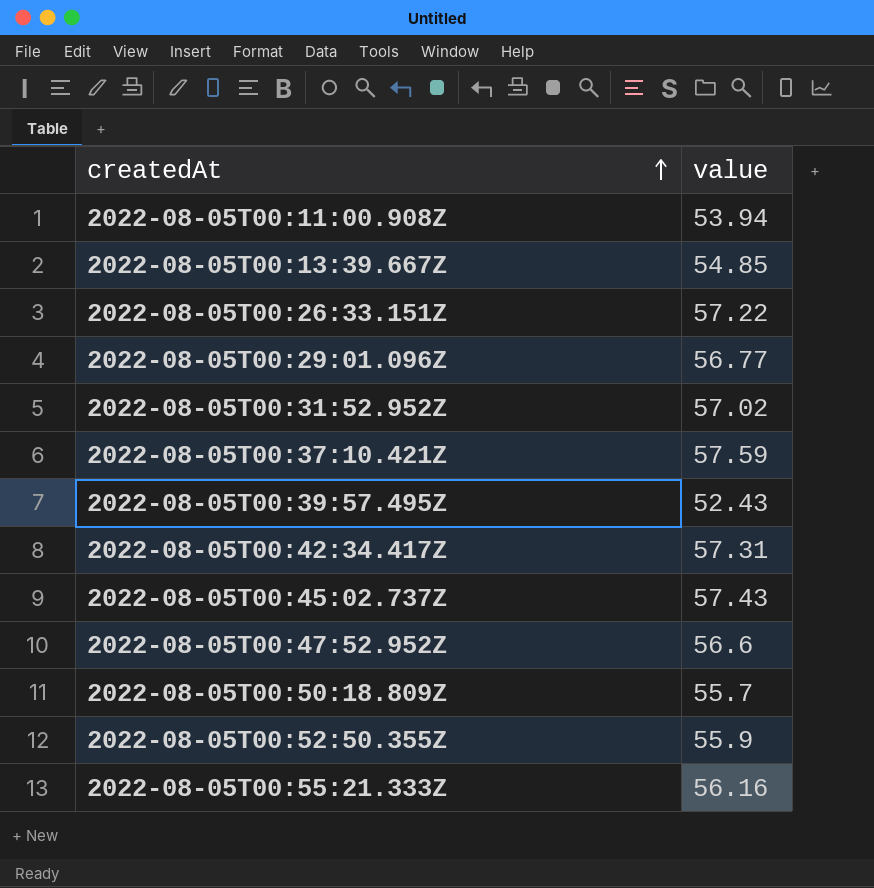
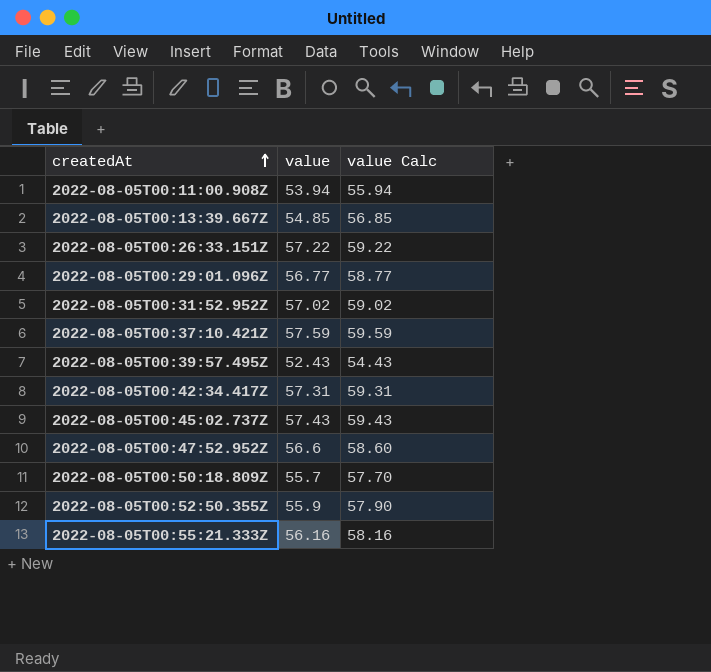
column value Calc | formula: none -> [value] + 2

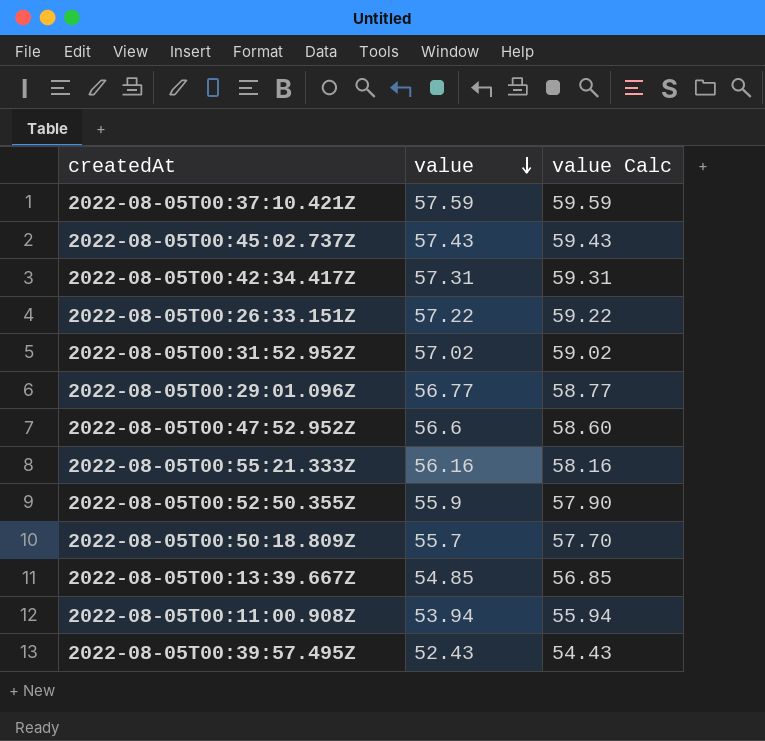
row order: createdAt ascending -> value descending

